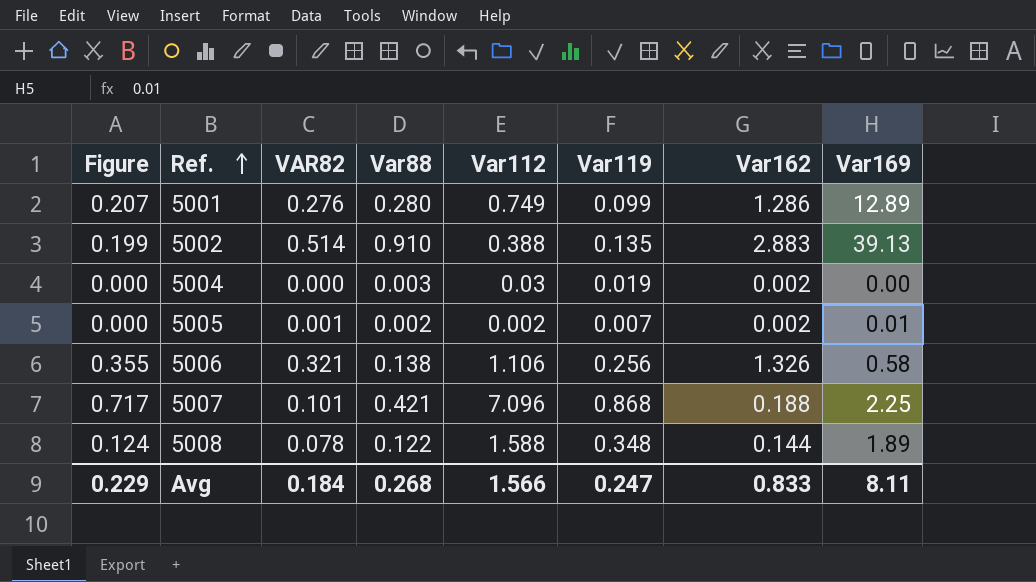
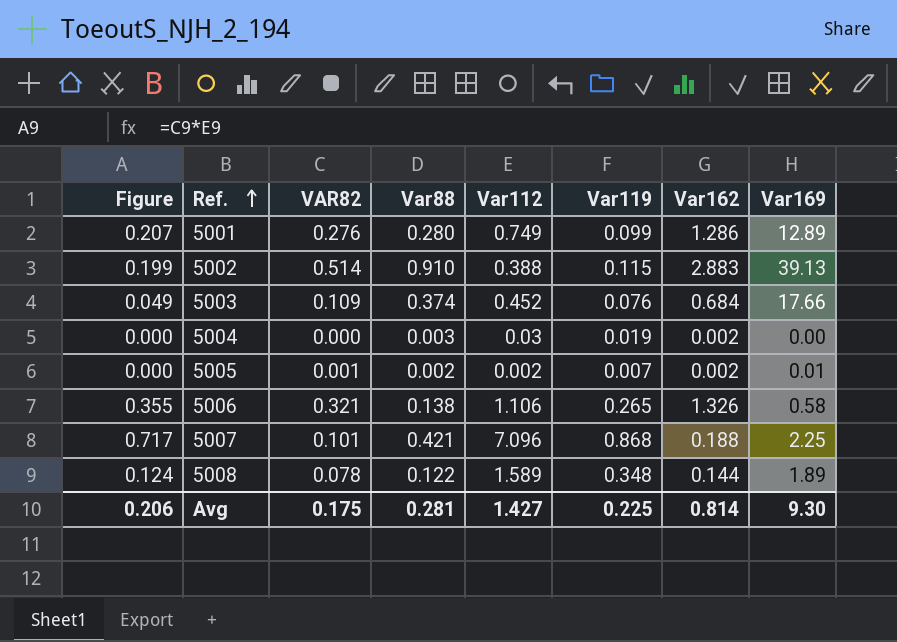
5002 | Var119: 0.135 -> 0.115
row 5003: none -> 0.049 | 0.109 | 0.374 | 0.452 | 0.076 | 0.684 | 17.66
5006 | Var119: 0.256 -> 0.265
5008 | Var112: 1.588 -> 1.589
Avg | Figure: 0.229 -> 0.206
Avg | VAR82: 0.184 -> 0.175
Avg | Var88: 0.268 -> 0.281
Avg | Var112: 1.566 -> 1.427
Avg | Var119: 0.247 -> 0.225
Avg | Var162: 0.833 -> 0.814
Avg | Var169: 8.11 -> 9.30

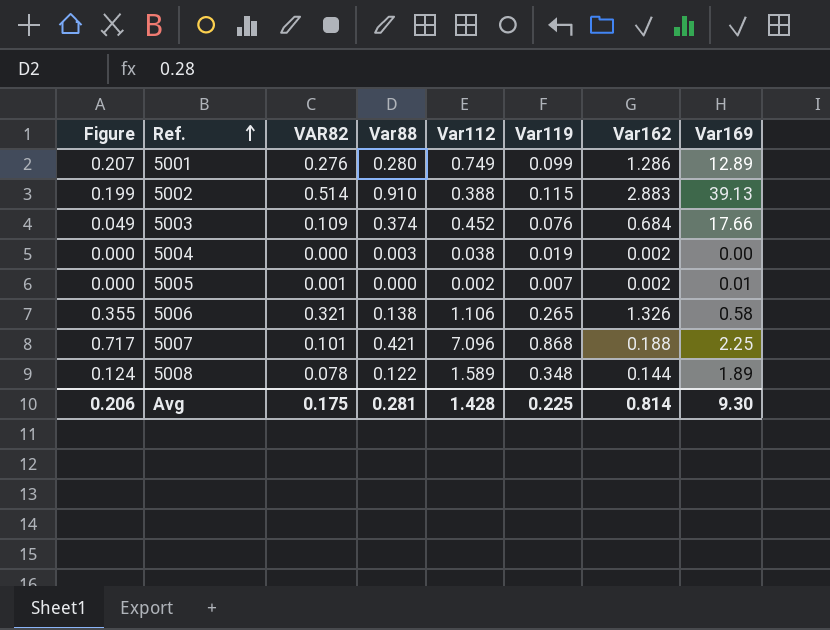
5004 | Var112: 0.03 -> 0.038
5005 | Var88: 0.002 -> 0.000
Avg | Var112: 1.427 -> 1.428

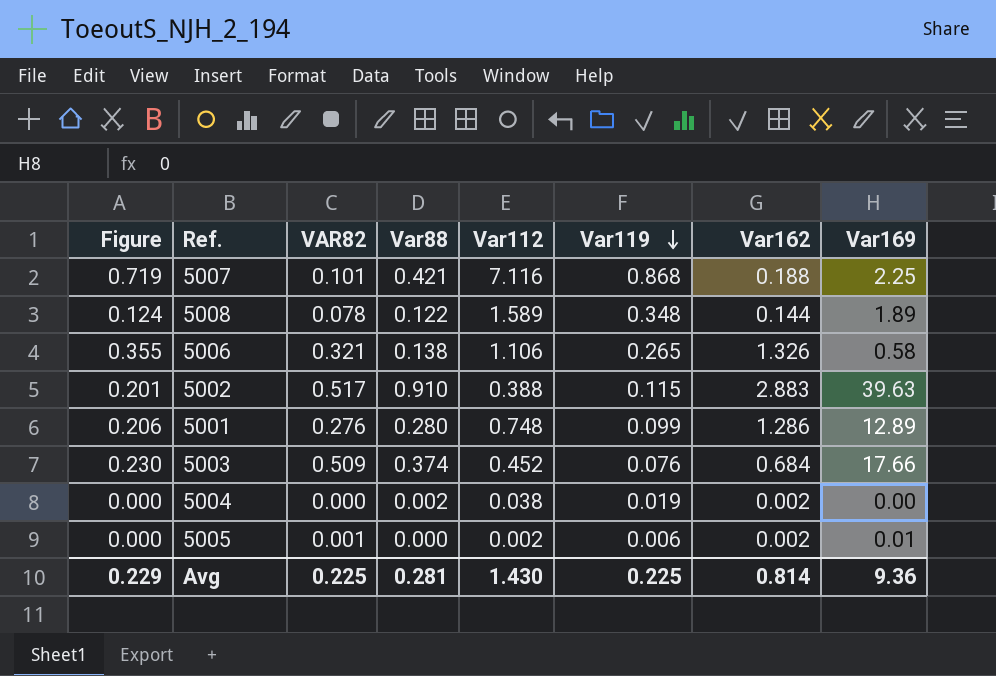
row order: Ref. ascending -> Var119 descending
5007 | Figure: 0.717 -> 0.719
5007 | Var112: 7.096 -> 7.116
5002 | Figure: 0.199 -> 0.201
5002 | VAR82: 0.514 -> 0.517
5002 | Var169: 39.13 -> 39.63
5001 | Figure: 0.207 -> 0.206
5001 | Var112: 0.749 -> 0.748
5003 | Figure: 0.049 -> 0.230
5003 | VAR82: 0.109 -> 0.509
5004 | Var88: 0.003 -> 0.002
5005 | Var119: 0.007 -> 0.006
Avg | Figure: 0.206 -> 0.229
Avg | VAR82: 0.175 -> 0.225
Avg | Var112: 1.428 -> 1.430
Avg | Var169: 9.30 -> 9.36

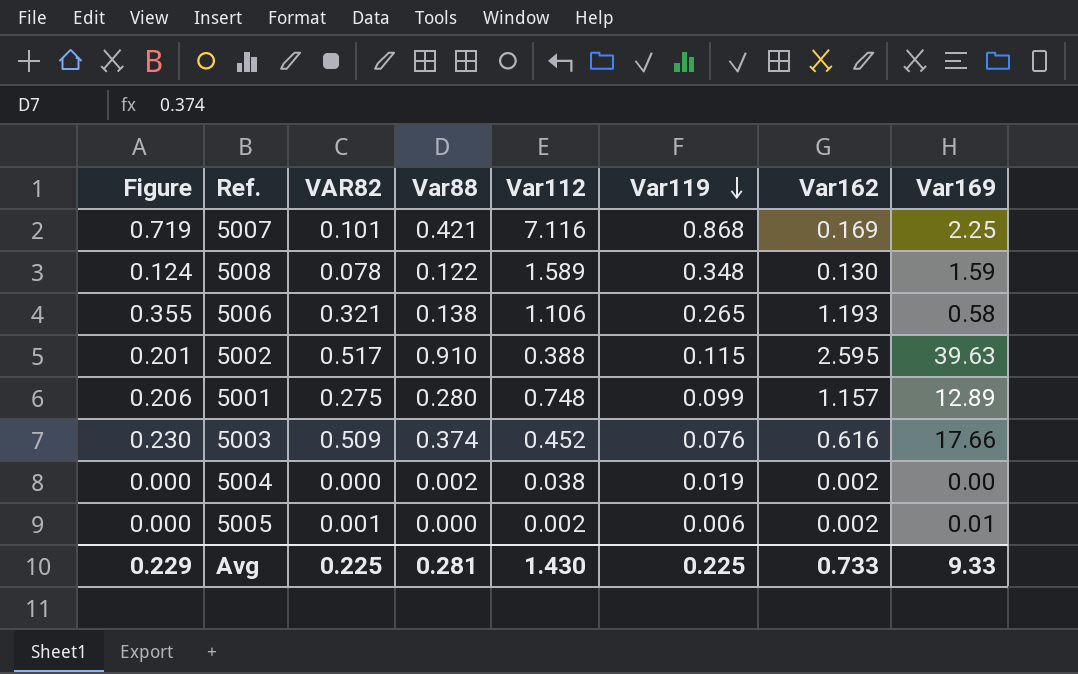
5007 | Var162: 0.188 -> 0.169
5008 | Var162: 0.144 -> 0.130
5008 | Var169: 1.89 -> 1.59
5006 | Var162: 1.326 -> 1.193
5002 | Var162: 2.883 -> 2.595
5001 | VAR82: 0.276 -> 0.275
5001 | Var162: 1.286 -> 1.157
5003 | Var162: 0.684 -> 0.616
Avg | Var162: 0.814 -> 0.733
Avg | Var169: 9.36 -> 9.33

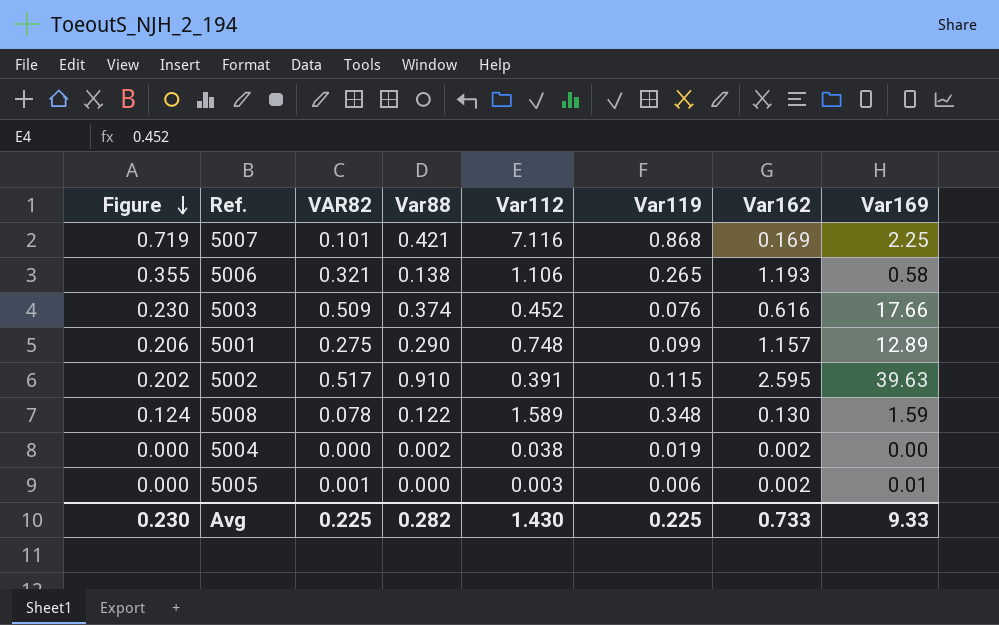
row order: Var119 descending -> Figure descending
5001 | Var88: 0.280 -> 0.290
5002 | Figure: 0.201 -> 0.202
5002 | Var112: 0.388 -> 0.391
5005 | Var112: 0.002 -> 0.003
Avg | Figure: 0.229 -> 0.230
Avg | Var88: 0.281 -> 0.282

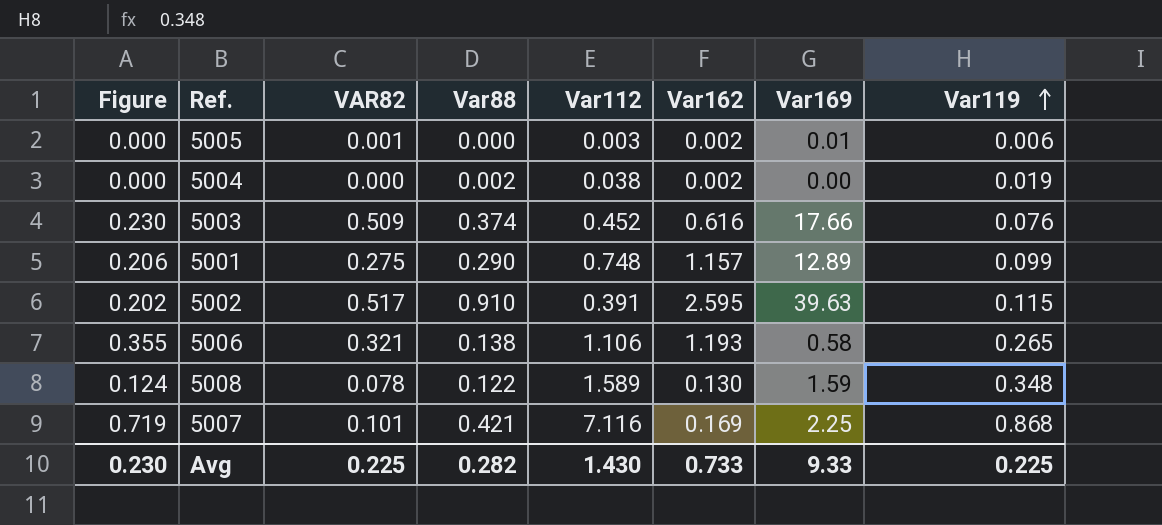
row order: Figure descending -> Var119 ascending
column Var119 | position: 6 -> 8

